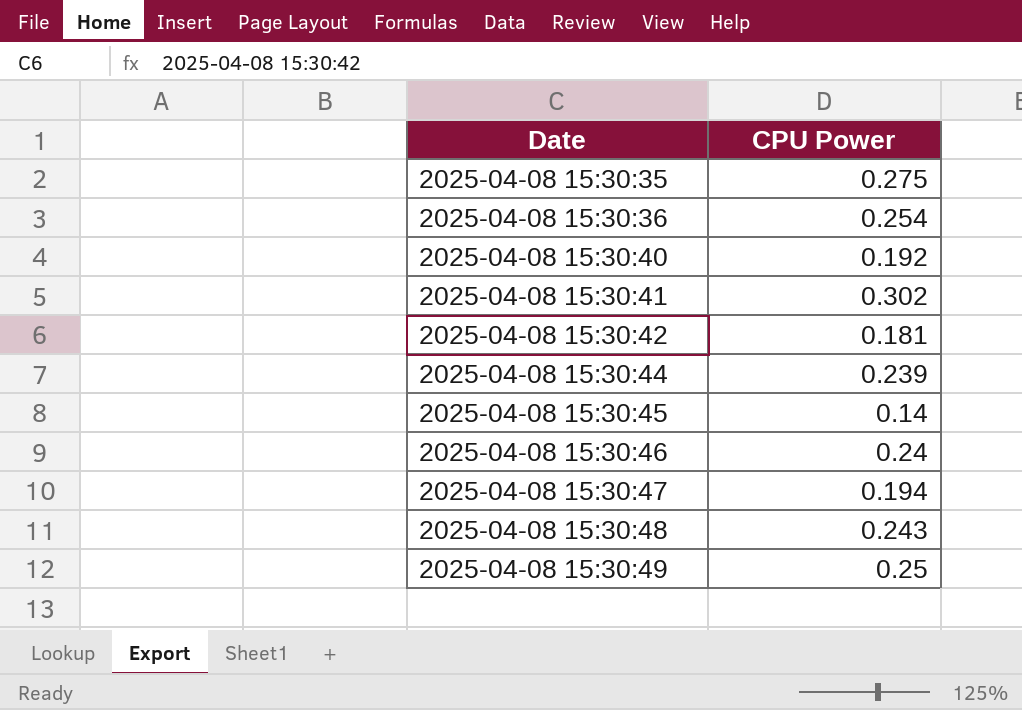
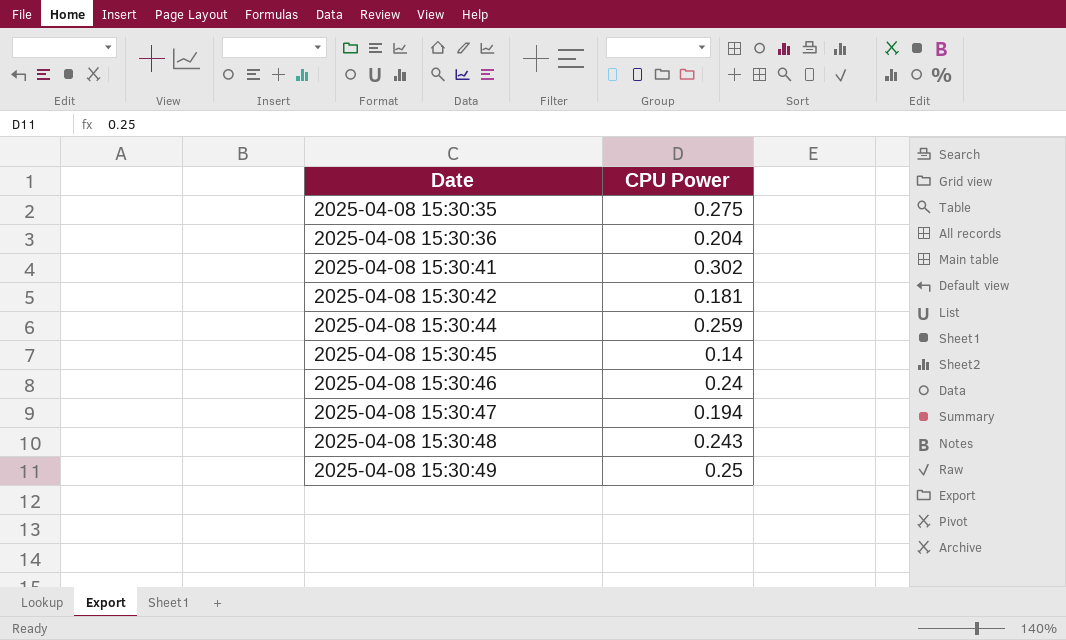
row 2025-04-08 15:30:40: 0.192 -> none
2025-04-08 15:30:36 | CPU Power: 0.254 -> 0.204
2025-04-08 15:30:44 | CPU Power: 0.239 -> 0.259

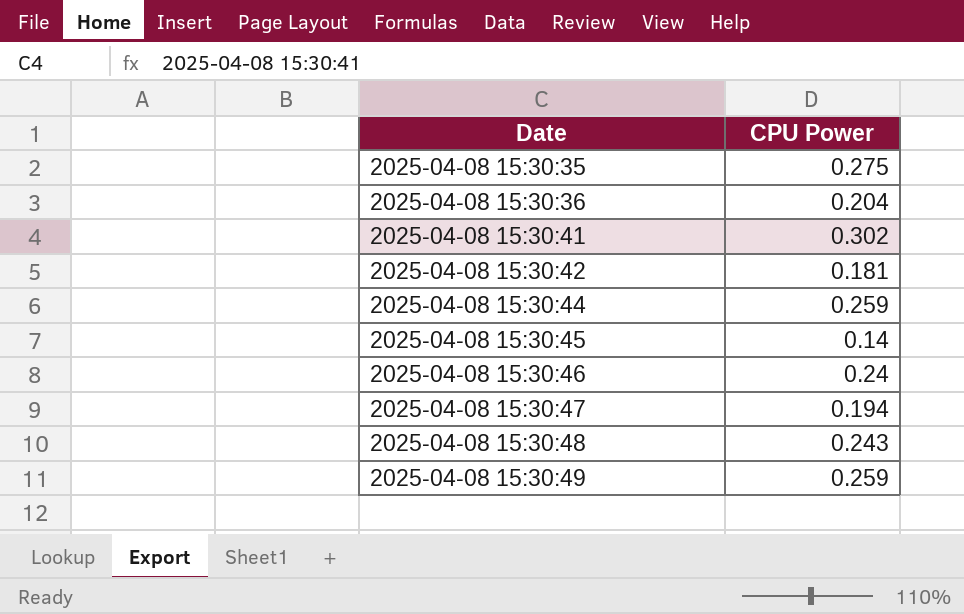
2025-04-08 15:30:49 | CPU Power: 0.25 -> 0.259

